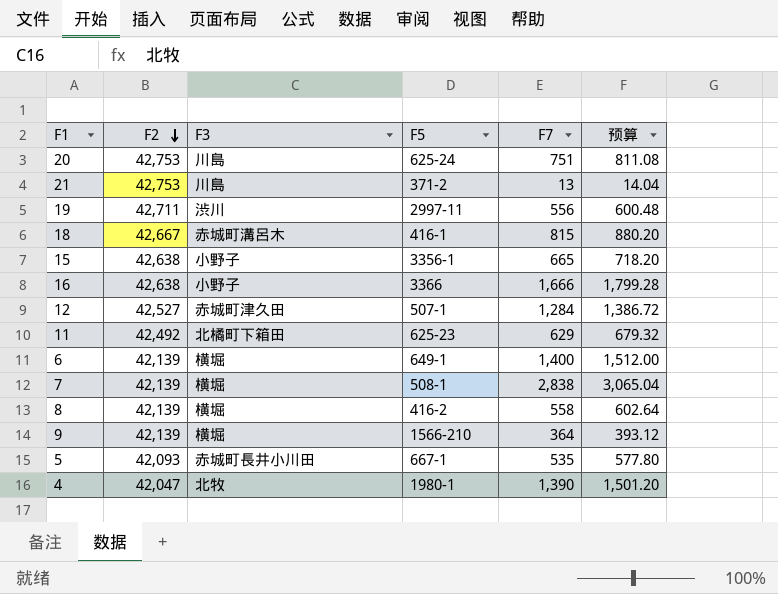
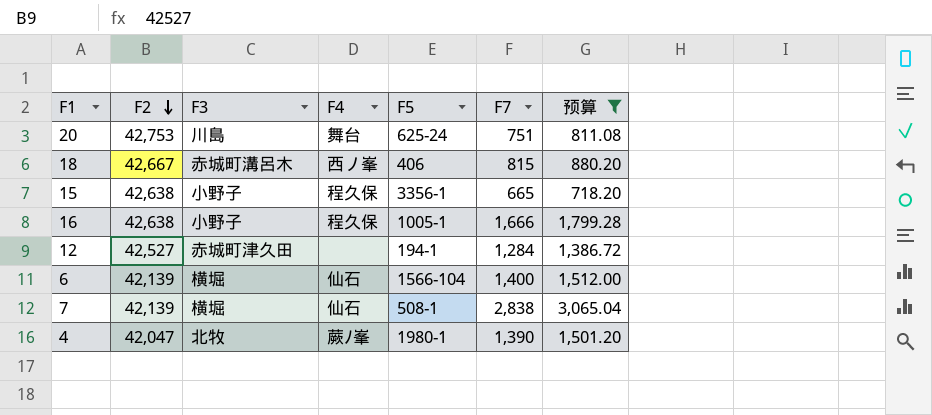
filter: none -> 预算 >= 718.20
column F4 | position: none -> 4
18 | F5: 416-1 -> 406
16 | F5: 3366 -> 1005-1
12 | F5: 507-1 -> 194-1
6 | F5: 649-1 -> 1566-104

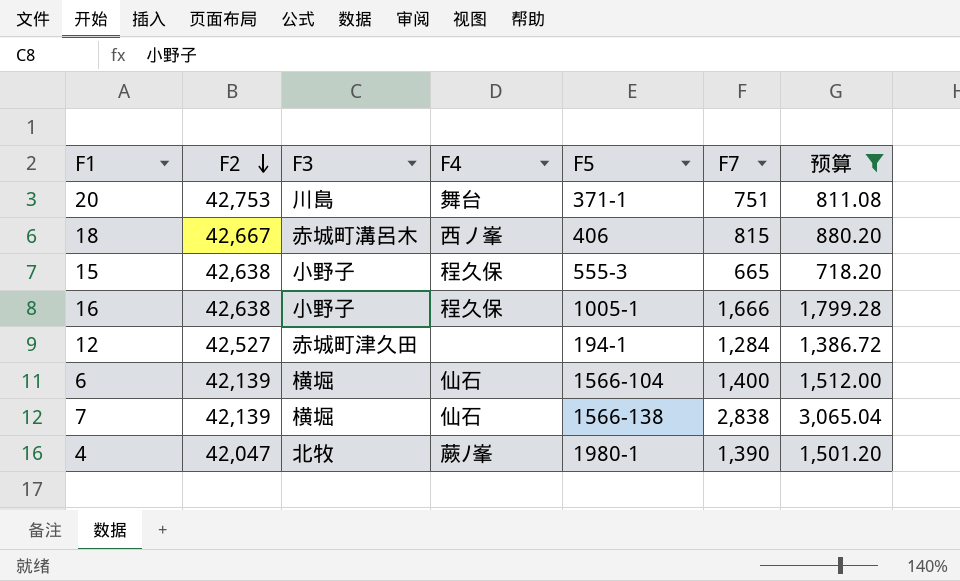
20 | F5: 625-24 -> 371-1
15 | F5: 3356-1 -> 555-3
7 | F5: 508-1 -> 1566-138

